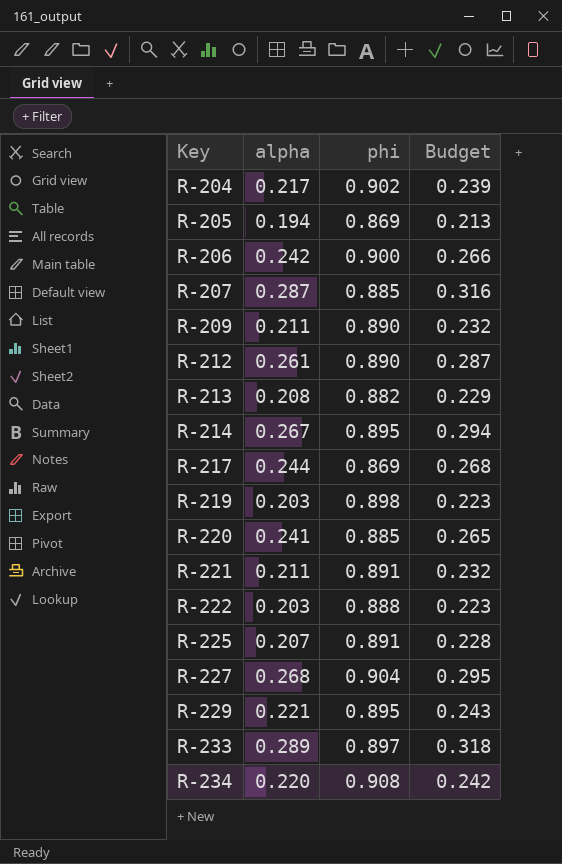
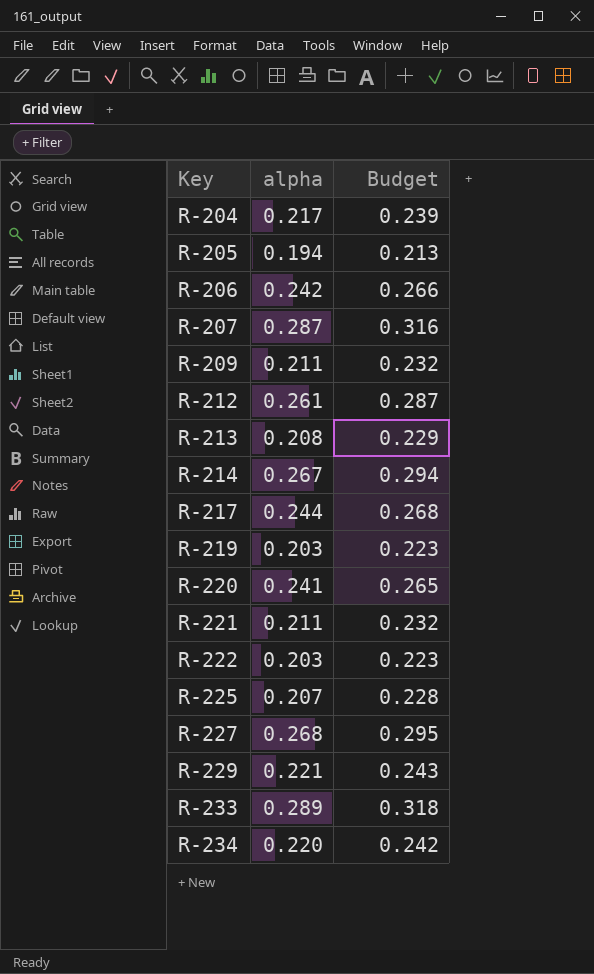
column phi | position: 3 -> none

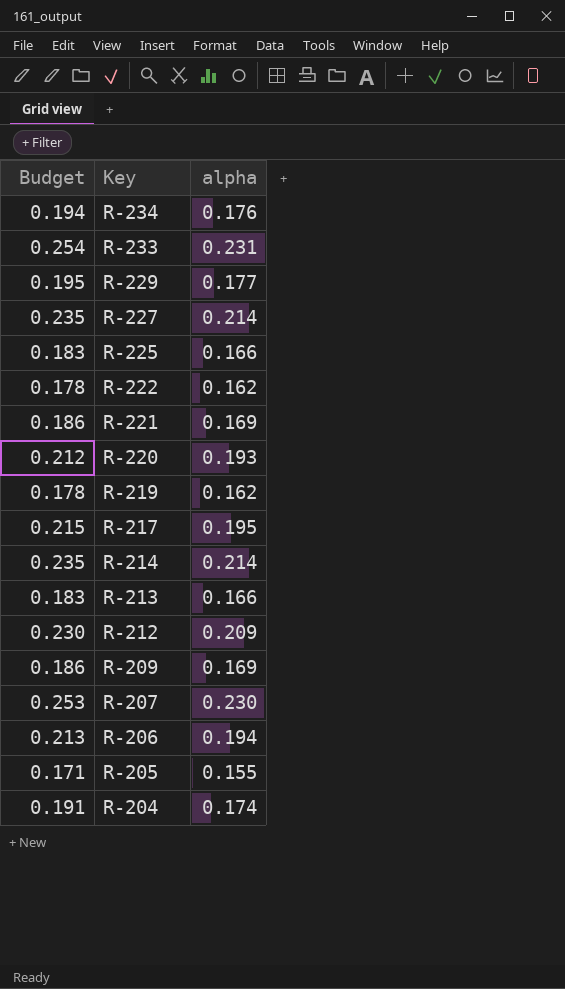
row order: Key ascending -> Key descending
column Budget | position: 3 -> 1
R-234 | Budget: 0.242 -> 0.194
R-234 | alpha: 0.220 -> 0.176
R-233 | Budget: 0.318 -> 0.254
R-233 | alpha: 0.289 -> 0.231
R-229 | Budget: 0.243 -> 0.195
R-229 | alpha: 0.221 -> 0.177
R-227 | Budget: 0.295 -> 0.235
R-227 | alpha: 0.268 -> 0.214
R-225 | Budget: 0.228 -> 0.183
R-225 | alpha: 0.207 -> 0.166
R-222 | Budget: 0.223 -> 0.178
R-222 | alpha: 0.203 -> 0.162
R-221 | Budget: 0.232 -> 0.186
R-221 | alpha: 0.211 -> 0.169
R-220 | Budget: 0.265 -> 0.212
R-220 | alpha: 0.241 -> 0.193
R-219 | Budget: 0.223 -> 0.178
R-219 | alpha: 0.203 -> 0.162
R-217 | Budget: 0.268 -> 0.215
R-217 | alpha: 0.244 -> 0.195
R-214 | Budget: 0.294 -> 0.235
R-214 | alpha: 0.267 -> 0.214
R-213 | Budget: 0.229 -> 0.183
R-213 | alpha: 0.208 -> 0.166
R-212 | Budget: 0.287 -> 0.230
R-212 | alpha: 0.261 -> 0.209
R-209 | Budget: 0.232 -> 0.186
R-209 | alpha: 0.211 -> 0.169
R-207 | Budget: 0.316 -> 0.253
R-207 | alpha: 0.287 -> 0.230
R-206 | Budget: 0.266 -> 0.213
R-206 | alpha: 0.242 -> 0.194
R-205 | Budget: 0.213 -> 0.171
R-205 | alpha: 0.194 -> 0.155
R-204 | Budget: 0.239 -> 0.191
R-204 | alpha: 0.217 -> 0.174

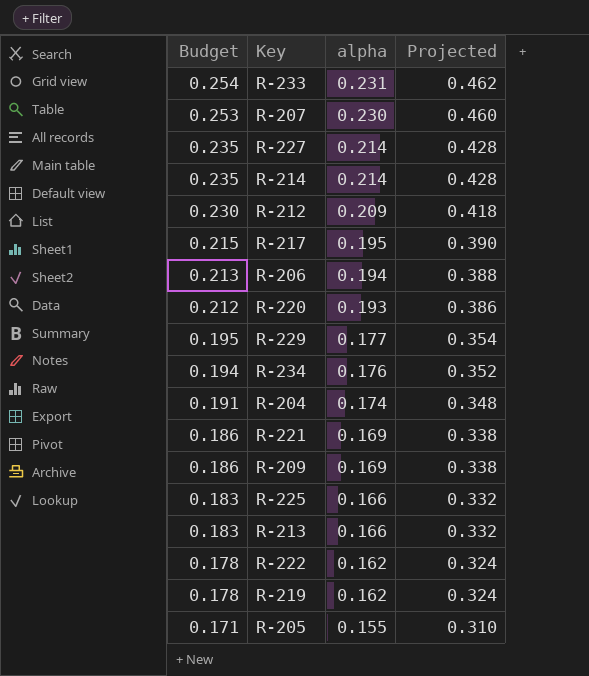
row order: Key descending -> Budget descending
column Projected | formula: none -> [alpha] * 2

